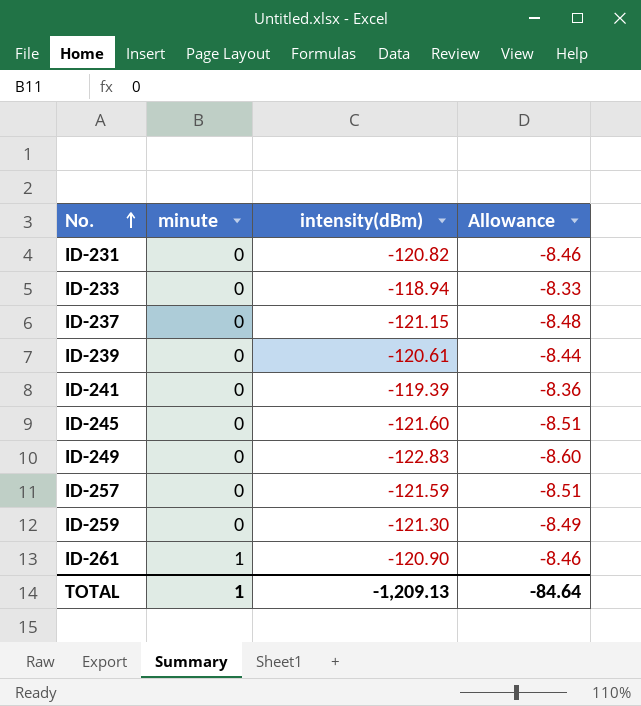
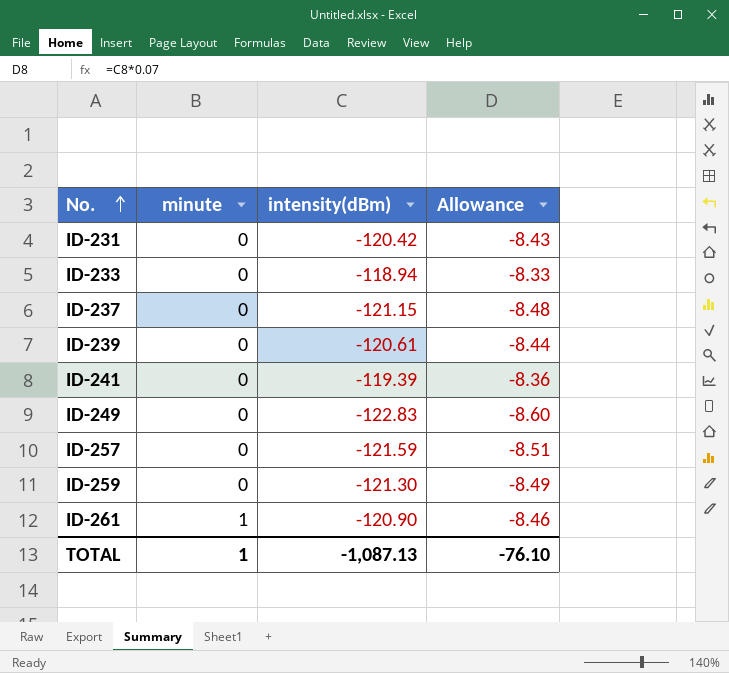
row ID-245: 0 | -121.60 | -8.51 -> none
ID-231 | intensity(dBm): -120.82 -> -120.42
ID-231 | Allowance: -8.46 -> -8.43
TOTAL | intensity(dBm): -1,209.13 -> -1,087.13
TOTAL | Allowance: -84.64 -> -76.10

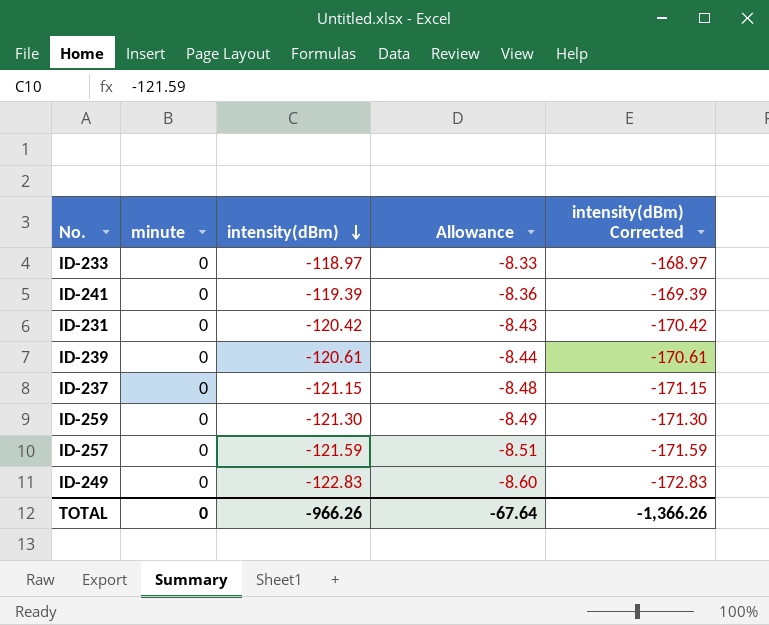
row order: No. ascending -> intensity(dBm) descending
column intensity(dBm) Corrected | formula: none -> [intensity(dBm)] - 50
row ID-261: 1 | -120.90 | -8.46 -> none
ID-233 | intensity(dBm): -118.94 -> -118.97
TOTAL | minute: 1 -> 0
TOTAL | intensity(dBm): -1,087.13 -> -966.26
TOTAL | Allowance: -76.10 -> -67.64

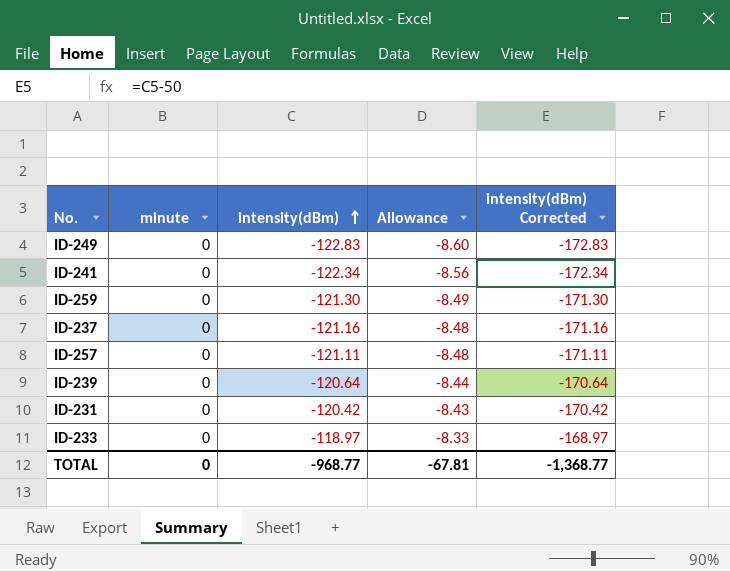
row order: intensity(dBm) descending -> intensity(dBm) ascending
ID-241 | intensity(dBm): -119.39 -> -122.34
ID-241 | Allowance: -8.36 -> -8.56
ID-241 | intensity(dBm) Corrected: -169.39 -> -172.34
ID-237 | intensity(dBm): -121.15 -> -121.16
ID-237 | intensity(dBm) Corrected: -171.15 -> -171.16
ID-257 | intensity(dBm): -121.59 -> -121.11
ID-257 | Allowance: -8.51 -> -8.48
ID-257 | intensity(dBm) Corrected: -171.59 -> -171.11
ID-239 | intensity(dBm): -120.61 -> -120.64
ID-239 | intensity(dBm) Corrected: -170.61 -> -170.64
TOTAL | intensity(dBm): -966.26 -> -968.77
TOTAL | Allowance: -67.64 -> -67.81
TOTAL | intensity(dBm) Corrected: -1,366.26 -> -1,368.77

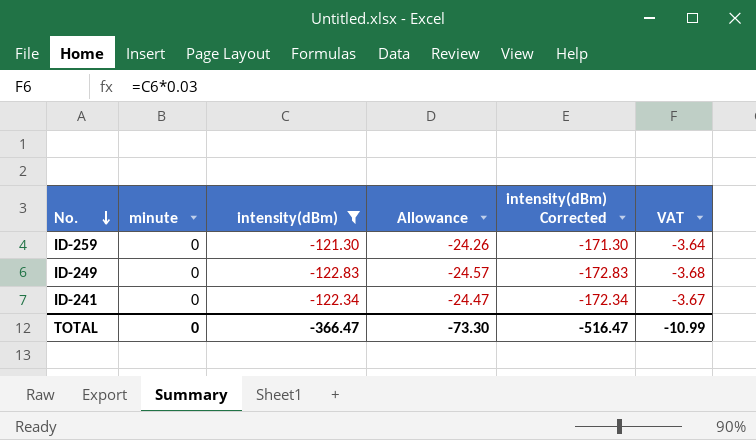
filter: none -> intensity(dBm) <= -121.30
row order: intensity(dBm) ascending -> No. descending
column Allowance | formula: [intensity(dBm)] * 0.07 -> [intensity(dBm)] * 0.2
column VAT | formula: none -> [intensity(dBm)] * 0.03
TOTAL | intensity(dBm): -968.77 -> -366.47
TOTAL | Allowance: -67.81 -> -73.30
TOTAL | intensity(dBm) Corrected: -1,368.77 -> -516.47

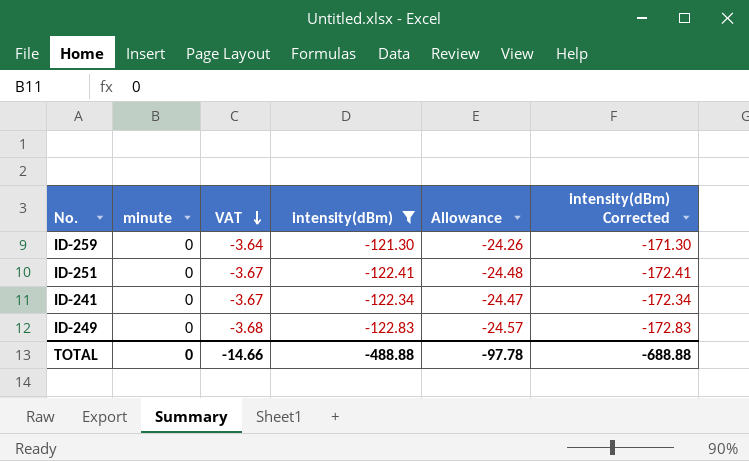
row order: No. descending -> VAT descending
column VAT | position: 6 -> 3
row ID-251: none -> 0 | -3.67 | -122.41 | -24.48 | -172.41
TOTAL | VAT: -10.99 -> -14.66
TOTAL | intensity(dBm): -366.47 -> -488.88
TOTAL | Allowance: -73.30 -> -97.78
TOTAL | intensity(dBm) Corrected: -516.47 -> -688.88

